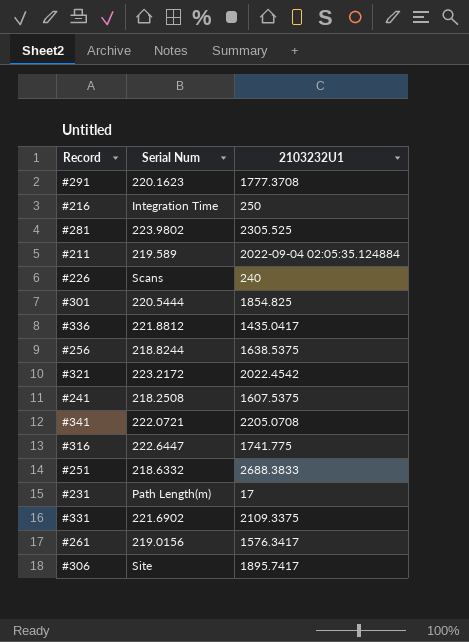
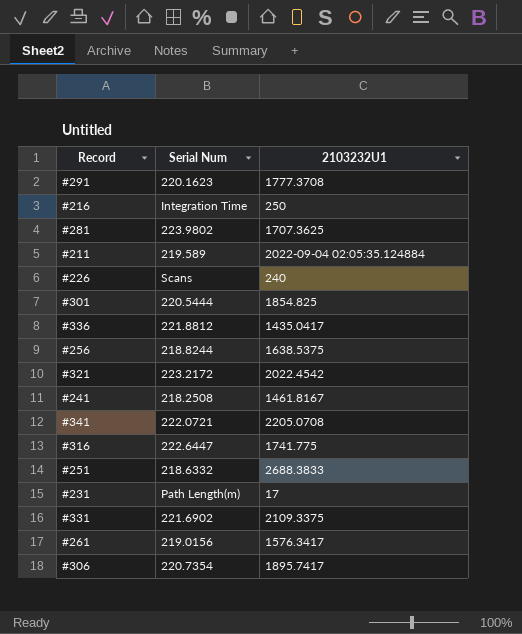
#281 | 2103232U1: 2305.525 -> 1707.3625
#241 | 2103232U1: 1607.5375 -> 1461.8167
#306 | Serial Num: Site -> 220.7354

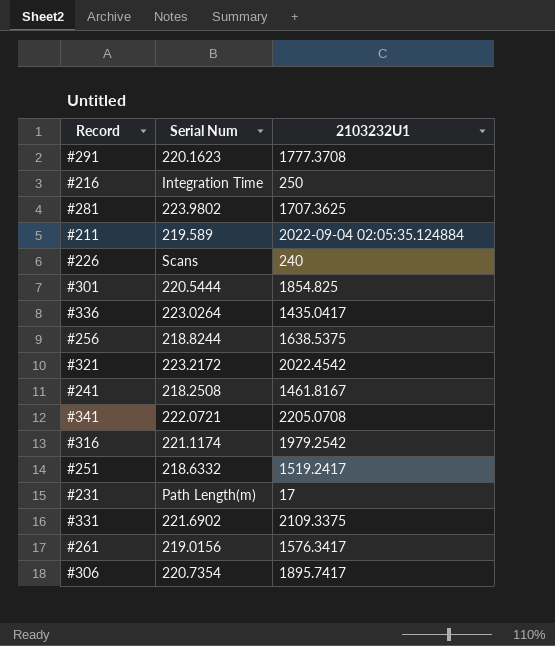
#336 | Serial Num: 221.8812 -> 223.0264
#316 | Serial Num: 222.6447 -> 221.1174
#316 | 2103232U1: 1741.775 -> 1979.2542
#251 | 2103232U1: 2688.3833 -> 1519.2417

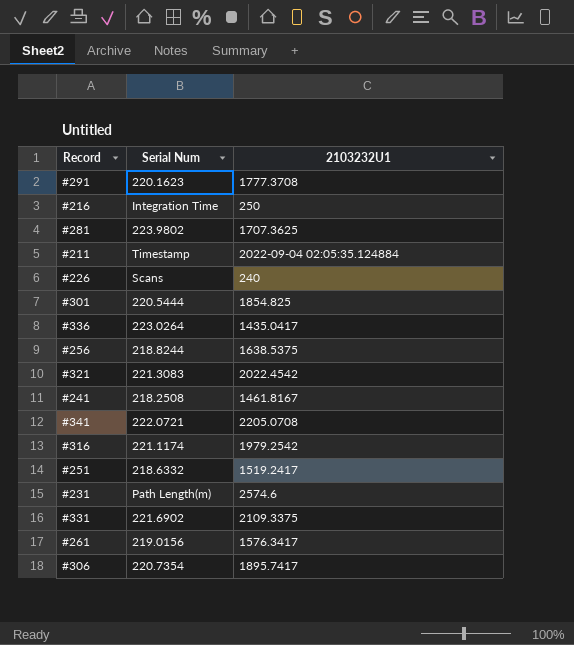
#211 | Serial Num: 219.589 -> Timestamp
#321 | Serial Num: 223.2172 -> 221.3083
#231 | 2103232U1: 17 -> 2574.6

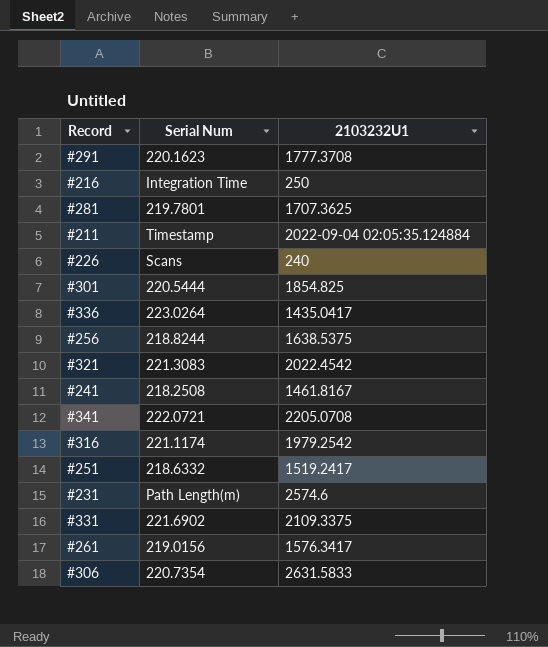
#281 | Serial Num: 223.9802 -> 219.7801
#306 | 2103232U1: 1895.7417 -> 2631.5833

